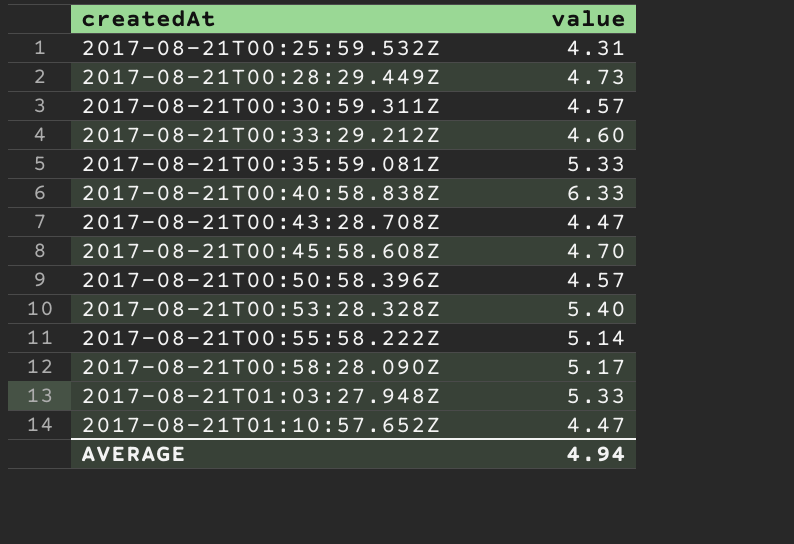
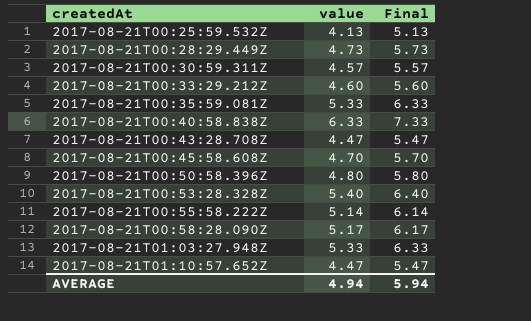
column Final | formula: none -> [value] + 1
2017-08-21T00:25:59.532Z | value: 4.31 -> 4.13
2017-08-21T00:50:58.396Z | value: 4.57 -> 4.80

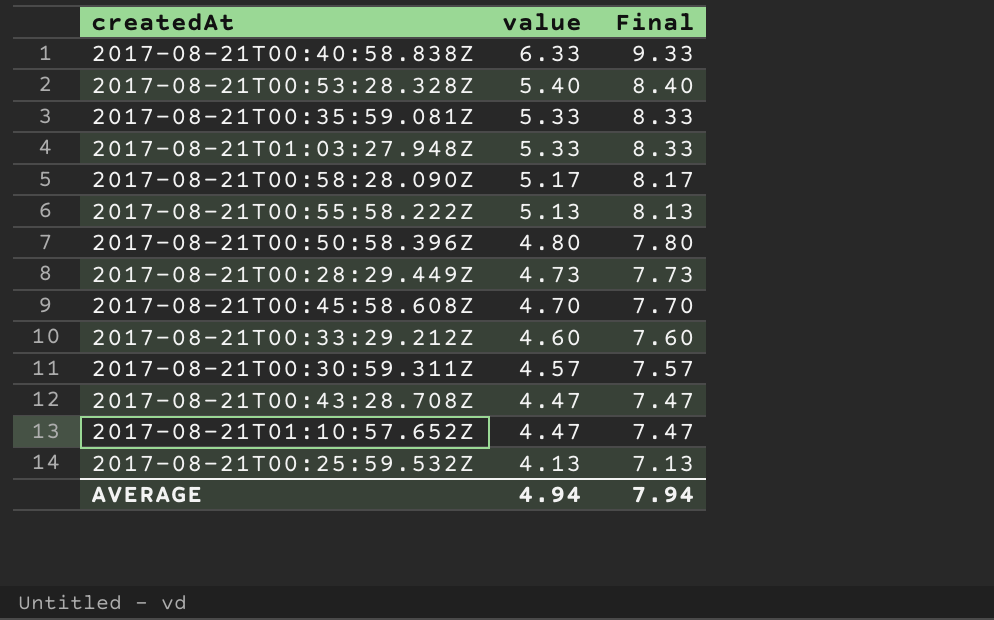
row order: createdAt ascending -> value descending
column Final | formula: [value] + 1 -> [value] + 3
2017-08-21T00:55:58.222Z | value: 5.14 -> 5.13
AVERAGE | Final: 5.94 -> 7.94

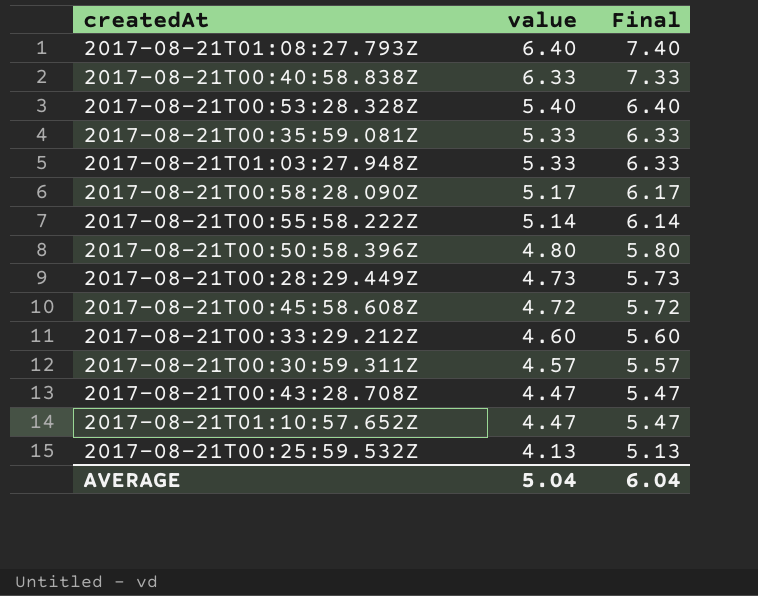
column Final | formula: [value] + 3 -> [value] + 1
row 2017-08-21T01:08:27.793Z: none -> 6.40 | 7.40
2017-08-21T00:55:58.222Z | value: 5.13 -> 5.14
2017-08-21T00:45:58.608Z | value: 4.70 -> 4.72
AVERAGE | value: 4.94 -> 5.04
AVERAGE | Final: 7.94 -> 6.04

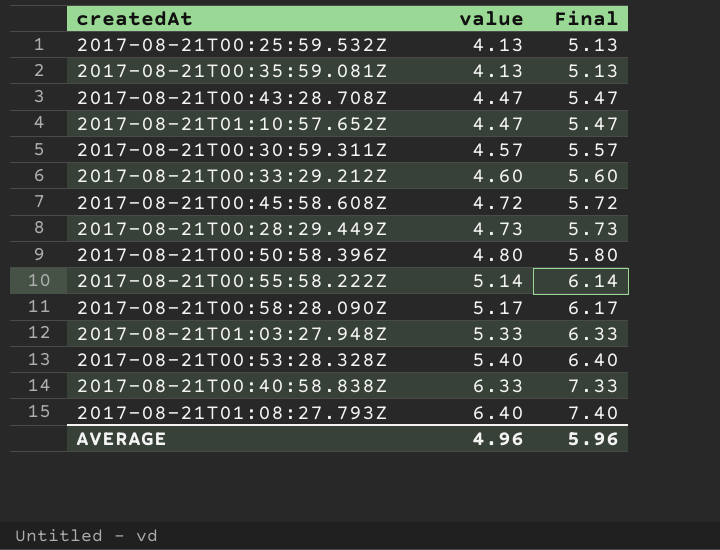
row order: value descending -> value ascending
2017-08-21T00:35:59.081Z | value: 5.33 -> 4.13
2017-08-21T00:35:59.081Z | Final: 6.33 -> 5.13
AVERAGE | value: 5.04 -> 4.96
AVERAGE | Final: 6.04 -> 5.96

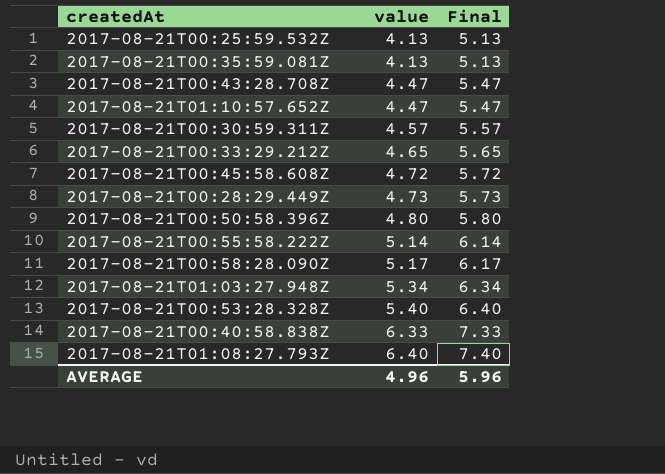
2017-08-21T00:33:29.212Z | value: 4.60 -> 4.65
2017-08-21T00:33:29.212Z | Final: 5.60 -> 5.65
2017-08-21T01:03:27.948Z | value: 5.33 -> 5.34
2017-08-21T01:03:27.948Z | Final: 6.33 -> 6.34

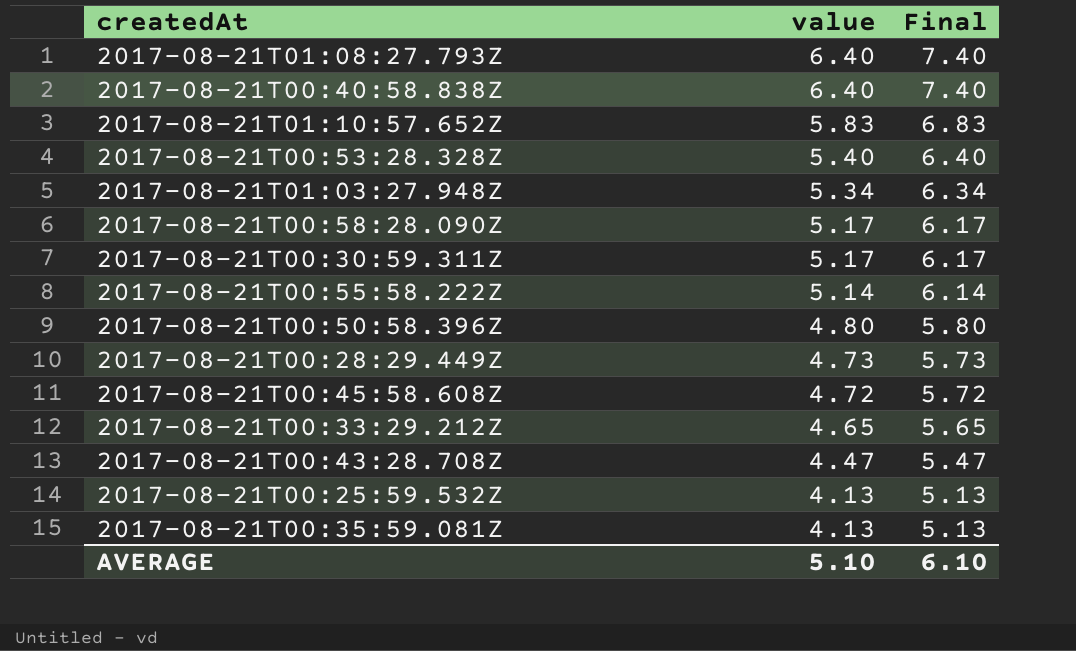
row order: value ascending -> value descending
2017-08-21T00:40:58.838Z | value: 6.33 -> 6.40
2017-08-21T00:40:58.838Z | Final: 7.33 -> 7.40
2017-08-21T01:10:57.652Z | value: 4.47 -> 5.83
2017-08-21T01:10:57.652Z | Final: 5.47 -> 6.83
2017-08-21T00:30:59.311Z | value: 4.57 -> 5.17
2017-08-21T00:30:59.311Z | Final: 5.57 -> 6.17
AVERAGE | value: 4.96 -> 5.10
AVERAGE | Final: 5.96 -> 6.10

